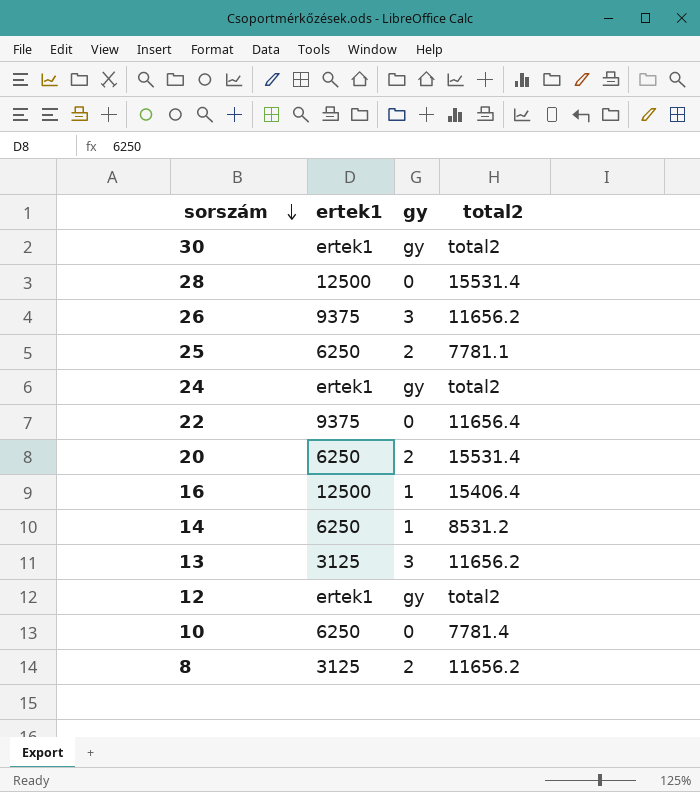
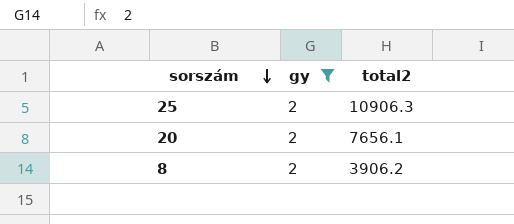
filter: none -> gy = 2
column ertek1 | position: 2 -> none
25 | total2: 7781.1 -> 10906.3
20 | total2: 15531.4 -> 7656.1
8 | total2: 11656.2 -> 3906.2

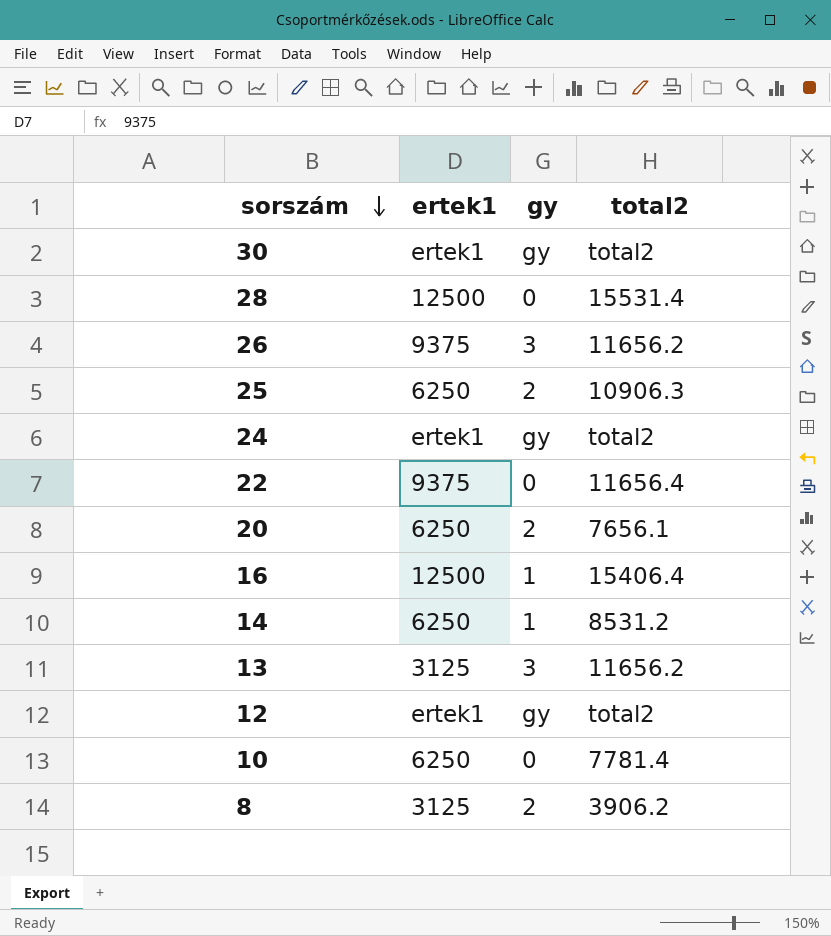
filter: gy = 2 -> none
column ertek1 | position: none -> 2

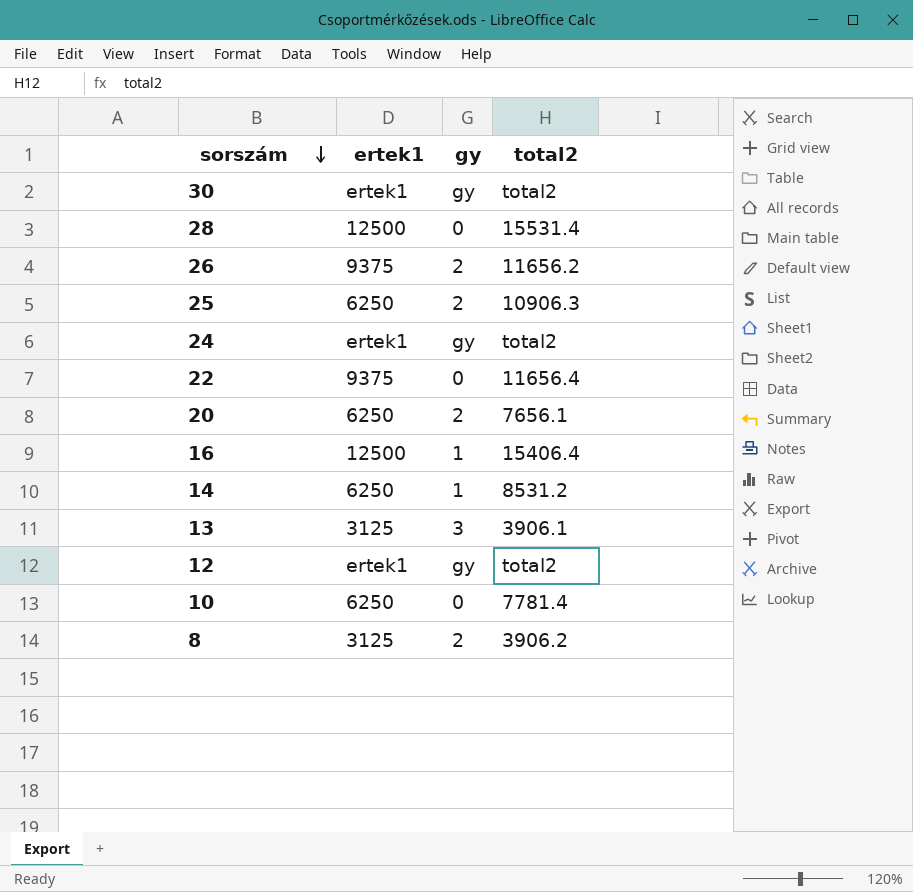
26 | gy: 3 -> 2
13 | total2: 11656.2 -> 3906.1

